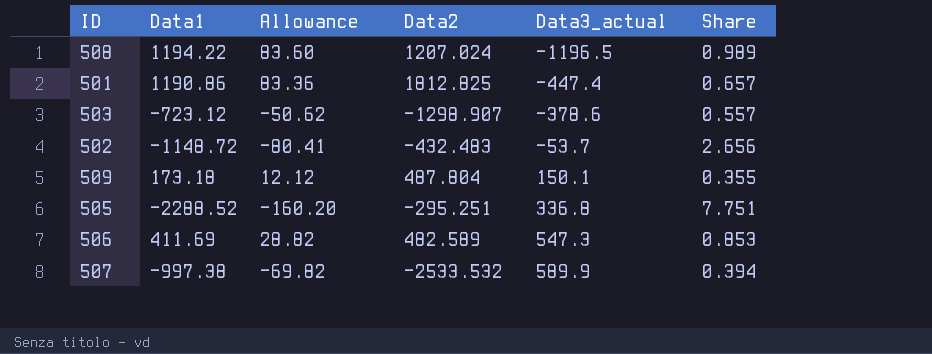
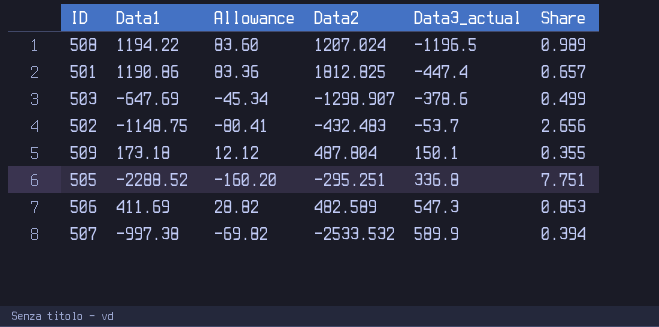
503 | Data1: -723.12 -> -647.69
503 | Allowance: -50.62 -> -45.34
503 | Share: 0.557 -> 0.499
502 | Data1: -1148.72 -> -1148.75

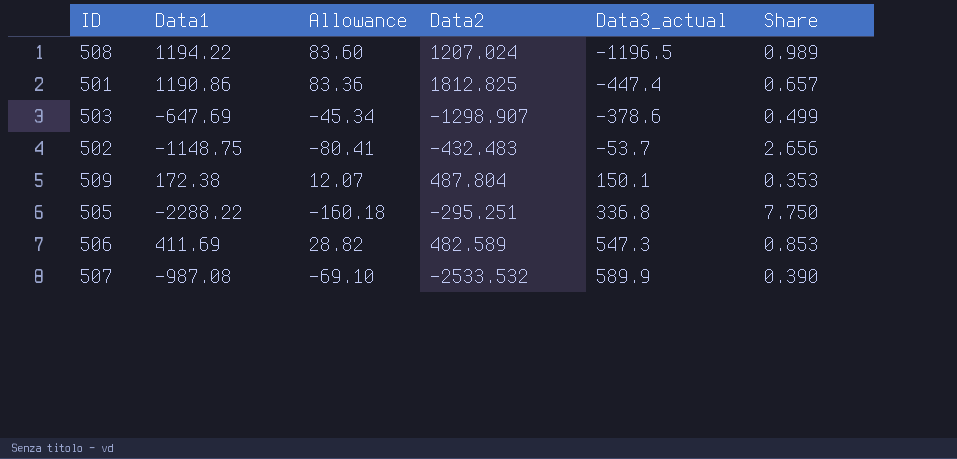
509 | Data1: 173.18 -> 172.38
509 | Allowance: 12.12 -> 12.07
509 | Share: 0.355 -> 0.353
505 | Data1: -2288.52 -> -2288.22
505 | Allowance: -160.20 -> -160.18
505 | Share: 7.751 -> 7.750
507 | Data1: -997.38 -> -987.08
507 | Allowance: -69.82 -> -69.10
507 | Share: 0.394 -> 0.390

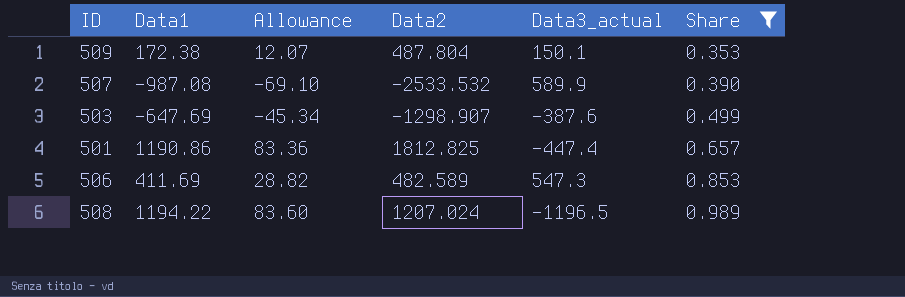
filter: none -> Share <= 0.989
row order: Data3_actual ascending -> Share ascending
503 | Data3_actual: -378.6 -> -387.6

